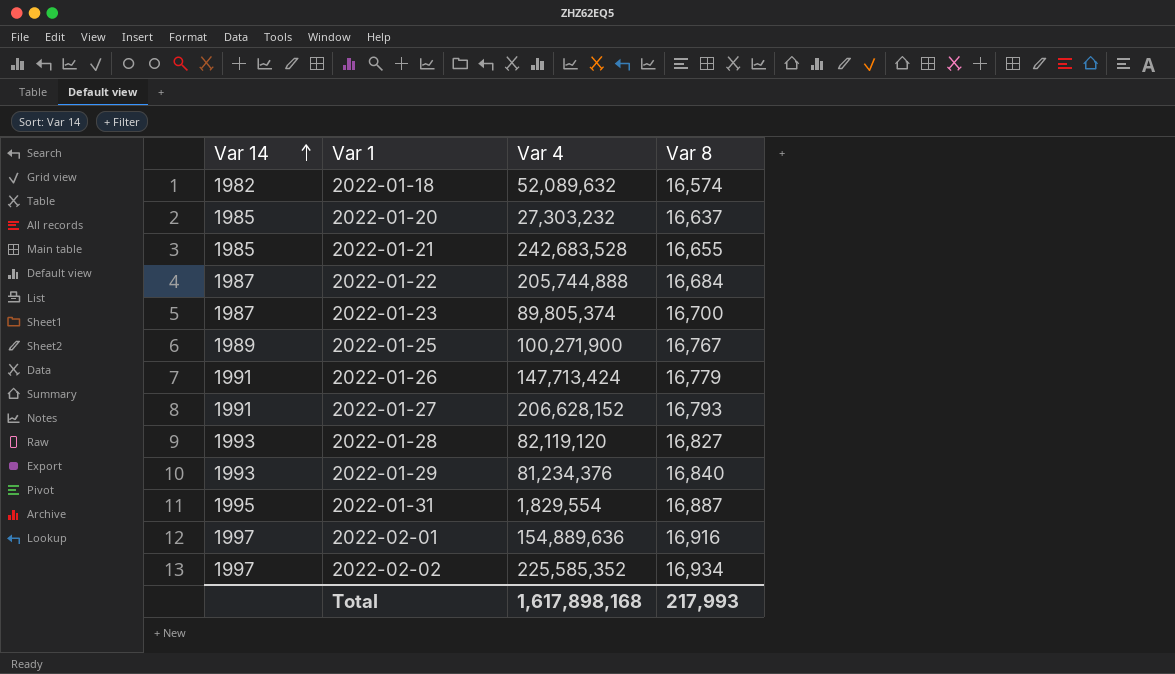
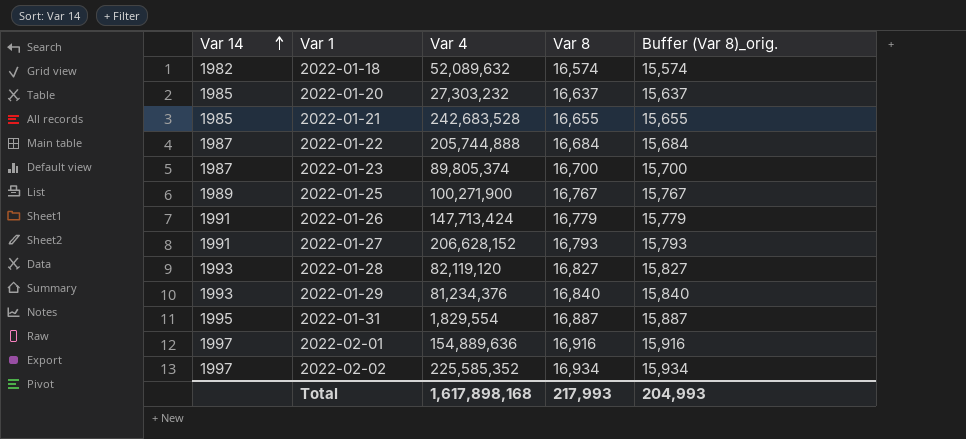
column Buffer (Var 8)_orig. | formula: none -> [Var 8] - 1000

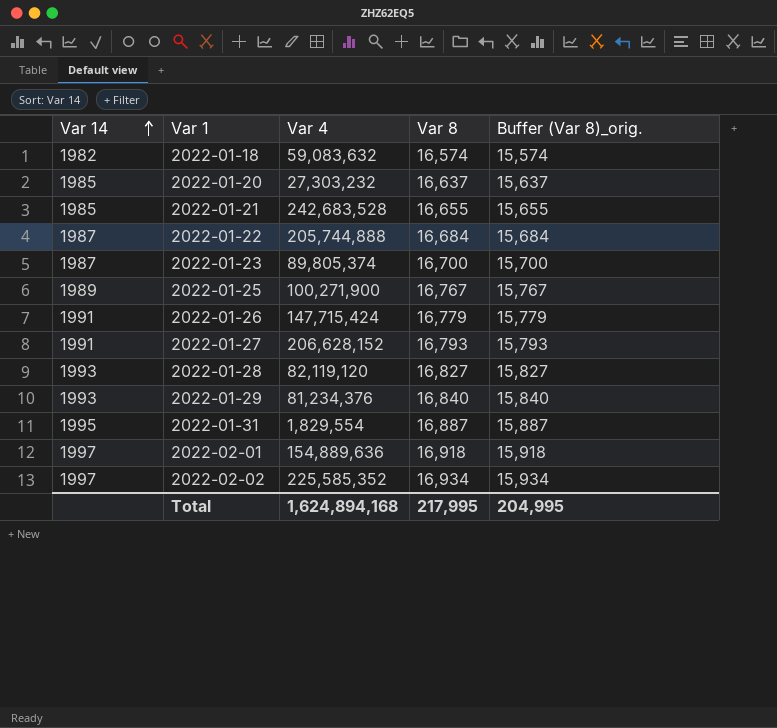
2022-01-18 | Var 4: 52,089,632 -> 59,083,632
2022-01-26 | Var 4: 147,713,424 -> 147,715,424
2022-02-01 | Var 8: 16,916 -> 16,918
2022-02-01 | Buffer (Var 8)_orig.: 15,916 -> 15,918
Total | Var 4: 1,617,898,168 -> 1,624,894,168
Total | Var 8: 217,993 -> 217,995
Total | Buffer (Var 8)_orig.: 204,993 -> 204,995

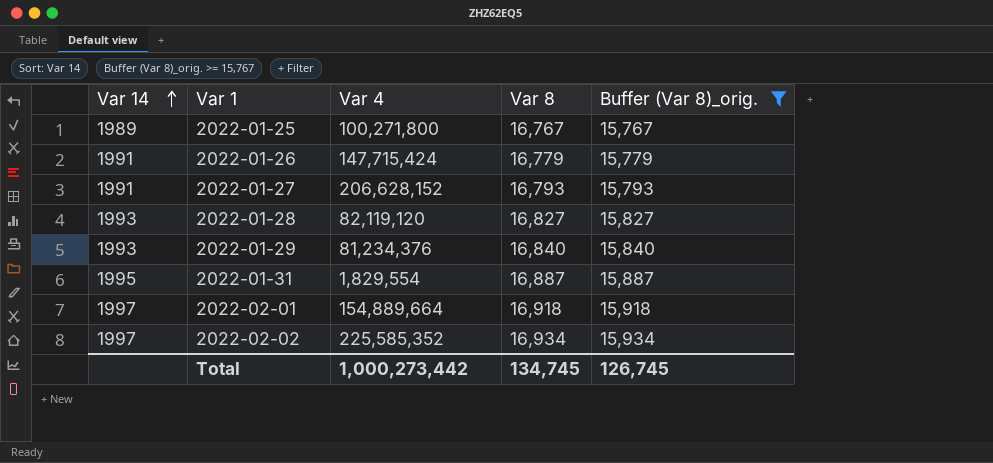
filter: none -> Buffer (Var 8)_orig. >= 15,767
2022-01-25 | Var 4: 100,271,900 -> 100,271,800
2022-02-01 | Var 4: 154,889,636 -> 154,889,664
Total | Var 4: 1,624,894,168 -> 1,000,273,442
Total | Var 8: 217,995 -> 134,745
Total | Buffer (Var 8)_orig.: 204,995 -> 126,745

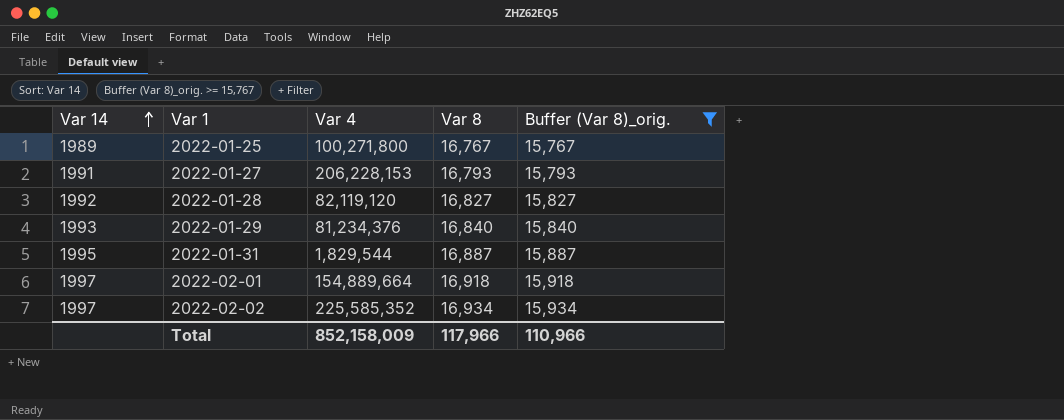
row 2022-01-26: 1991 | 147,715,424 | 16,779 | 15,779 -> none
2022-01-27 | Var 4: 206,628,152 -> 206,228,153
2022-01-28 | Var 14: 1993 -> 1992
2022-01-31 | Var 4: 1,829,554 -> 1,829,544
Total | Var 4: 1,000,273,442 -> 852,158,009
Total | Var 8: 134,745 -> 117,966
Total | Buffer (Var 8)_orig.: 126,745 -> 110,966

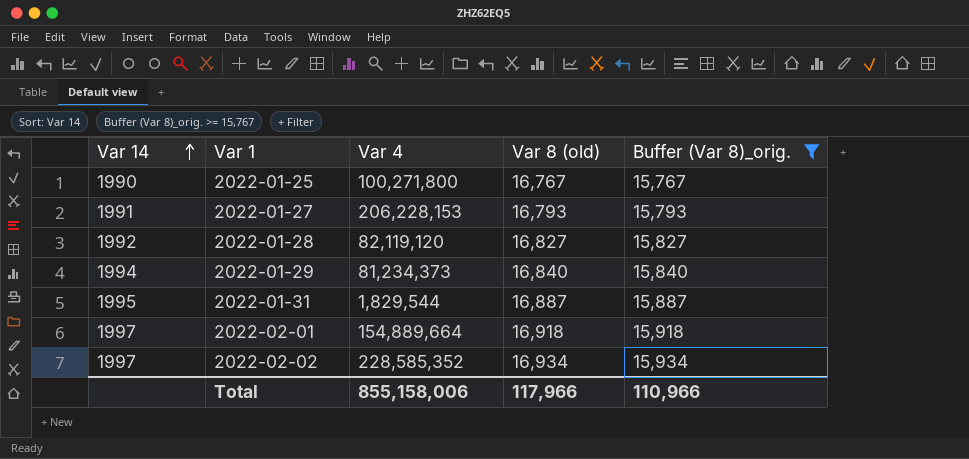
column name: Var 8 -> Var 8 (old)
2022-01-25 | Var 14: 1989 -> 1990
2022-01-29 | Var 14: 1993 -> 1994
2022-01-29 | Var 4: 81,234,376 -> 81,234,373
2022-02-02 | Var 4: 225,585,352 -> 228,585,352
Total | Var 4: 852,158,009 -> 855,158,006

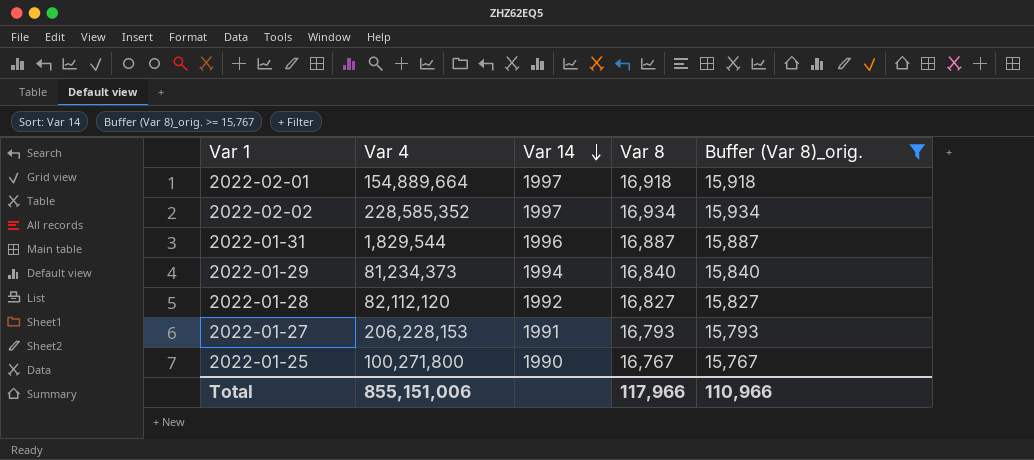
row order: Var 14 ascending -> Var 14 descending
column Var 14 | position: 1 -> 3
column name: Var 8 (old) -> Var 8
2022-01-31 | Var 14: 1995 -> 1996
2022-01-28 | Var 4: 82,119,120 -> 82,112,120
Total | Var 4: 855,158,006 -> 855,151,006

